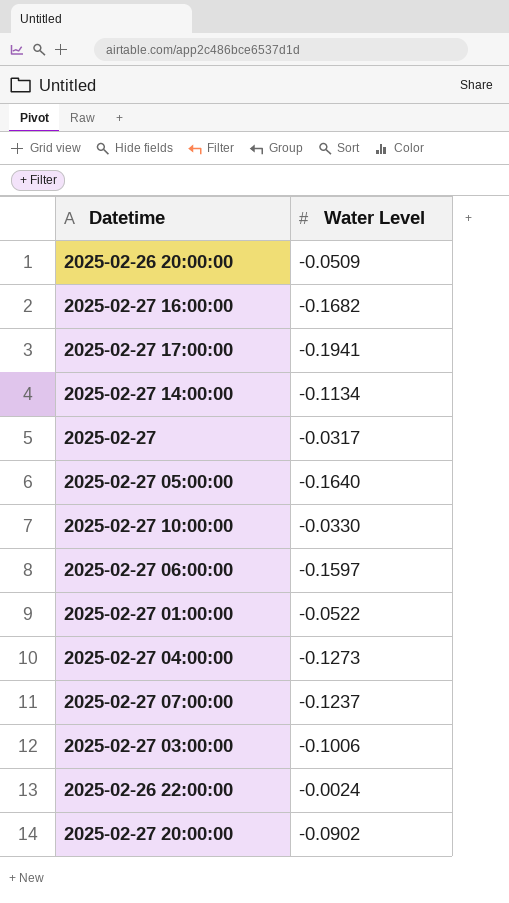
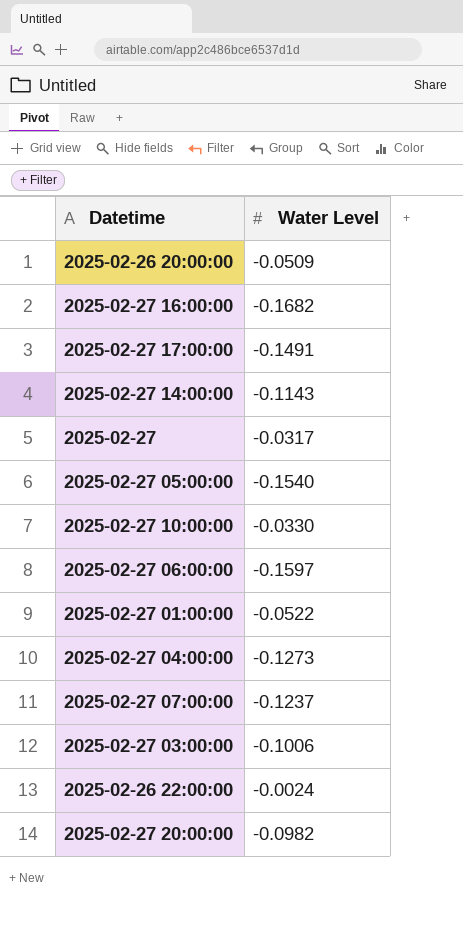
2025-02-27 17:00:00 | Water Level: -0.1941 -> -0.1491
2025-02-27 14:00:00 | Water Level: -0.1134 -> -0.1143
2025-02-27 05:00:00 | Water Level: -0.1640 -> -0.1540
2025-02-27 20:00:00 | Water Level: -0.0902 -> -0.0982

